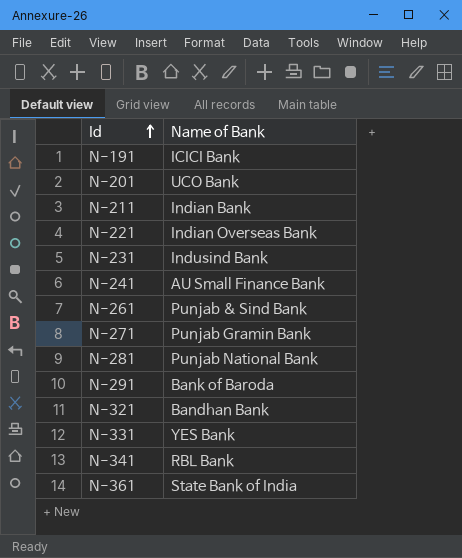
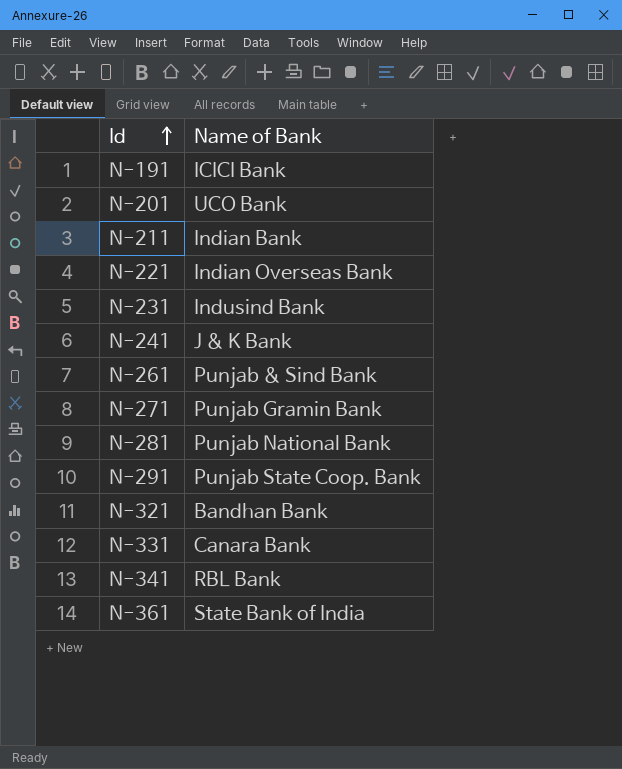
N-241 | Name of Bank: AU Small Finance Bank -> J & K Bank
N-291 | Name of Bank: Bank of Baroda -> Punjab State Coop. Bank
N-331 | Name of Bank: YES Bank -> Canara Bank

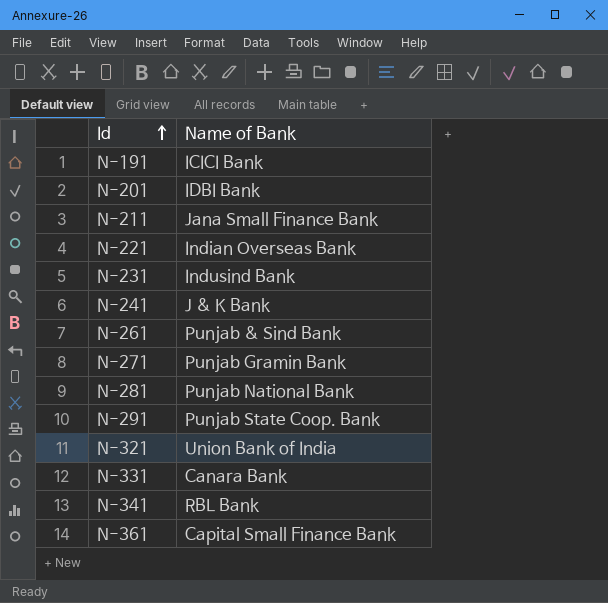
N-201 | Name of Bank: UCO Bank -> IDBI Bank
N-211 | Name of Bank: Indian Bank -> Jana Small Finance Bank
N-321 | Name of Bank: Bandhan Bank -> Union Bank of India
N-361 | Name of Bank: State Bank of India -> Capital Small Finance Bank

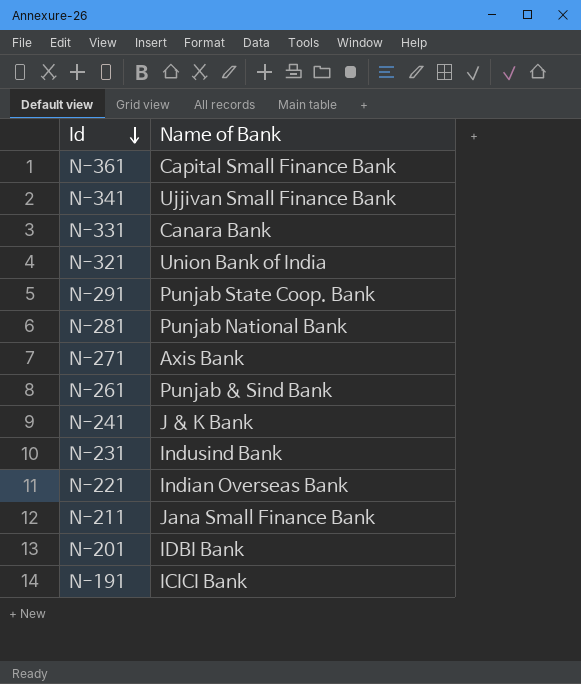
row order: Id ascending -> Id descending
N-341 | Name of Bank: RBL Bank -> Ujjivan Small Finance Bank
N-271 | Name of Bank: Punjab Gramin Bank -> Axis Bank

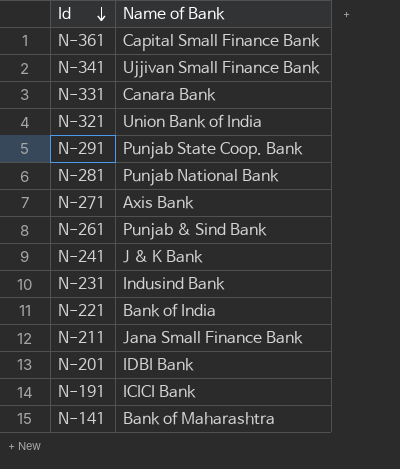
N-221 | Name of Bank: Indian Overseas Bank -> Bank of India
row N-141: none -> Bank of Maharashtra

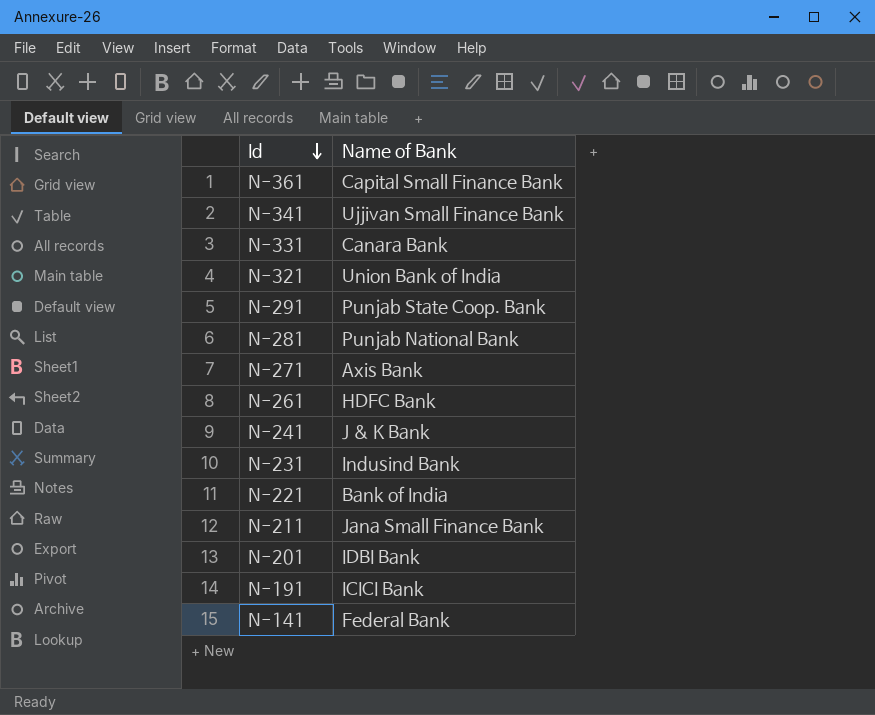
N-261 | Name of Bank: Punjab & Sind Bank -> HDFC Bank
N-141 | Name of Bank: Bank of Maharashtra -> Federal Bank

